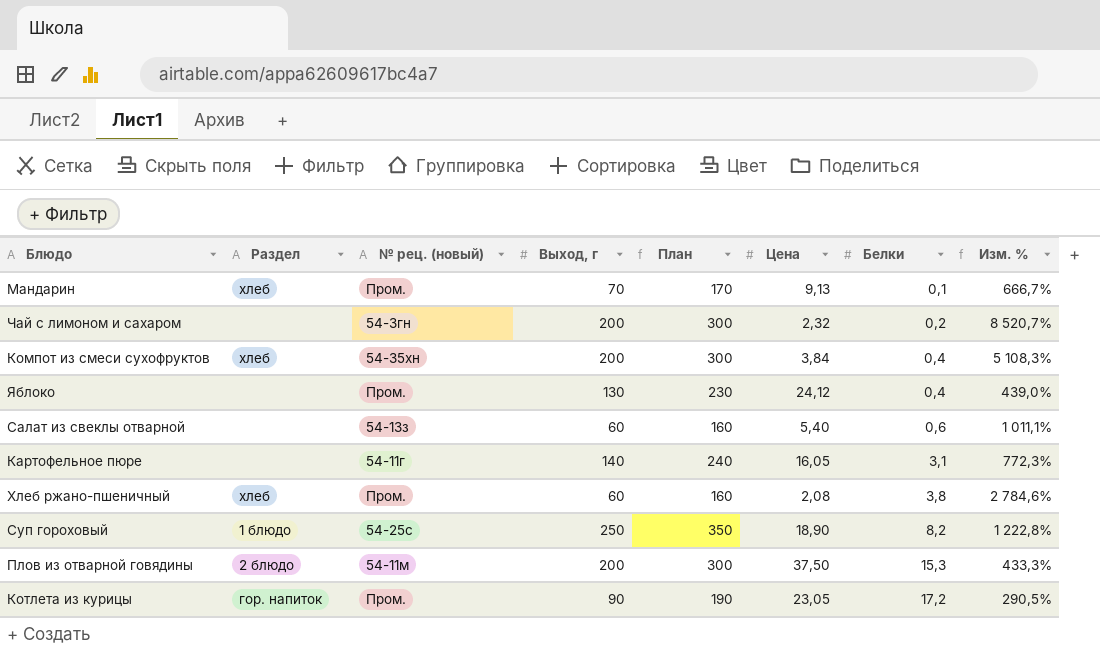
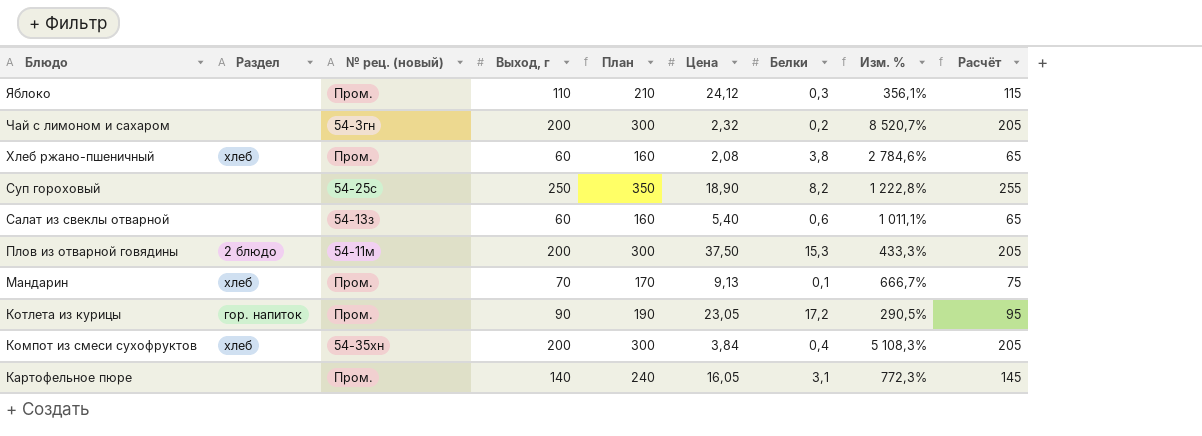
row order: Белки ascending -> Блюдо descending
column Расчёт | formula: none -> [Выход, г] + 5
Яблоко | Выход, г: 130 -> 110
Яблоко | План: 230 -> 210
Яблоко | Белки: 0,4 -> 0,3
Яблоко | Изм. %: 439,0% -> 356,1%
Суп гороховый | Раздел: 1 блюдо -> none
Картофельное пюре | № рец. (новый): 54-11г -> Пром.

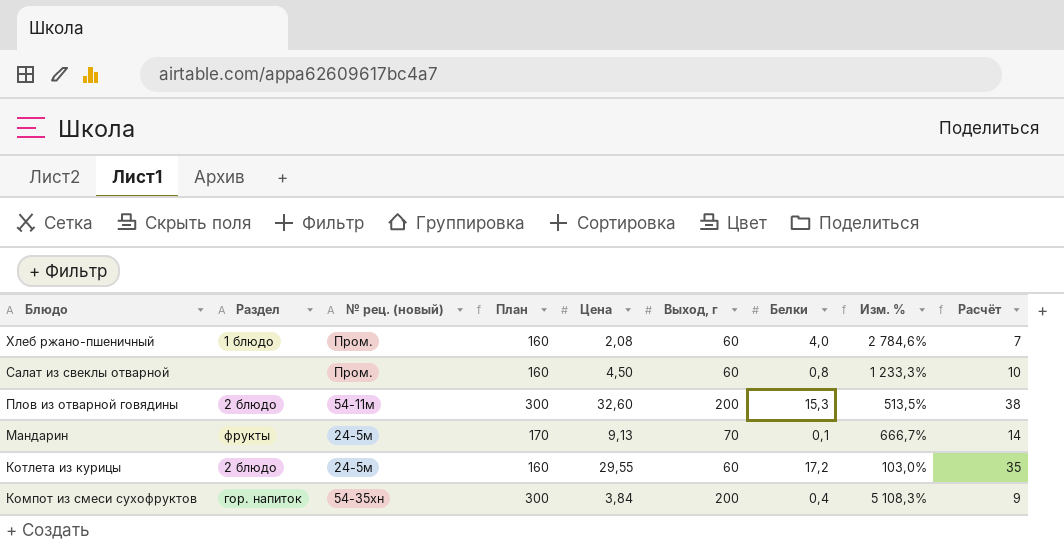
column Выход, г | position: 4 -> 6
column Расчёт | formula: [Выход, г] + 5 -> [Цена] + 5
row Яблоко: none | Пром. | 110 | 210 | 24,12 | 0,3 | 356,1% | 115 -> none
row Чай с лимоном и сахаром: none | 54-3гн | 200 | 300 | 2,32 | 0,2 | 8 520,7% | 205 -> none
row Суп гороховый: none | 54-25с | 250 | 350 | 18,90 | 8,2 | 1 222,8% | 255 -> none
row Картофельное пюре: none | Пром. | 140 | 240 | 16,05 | 3,1 | 772,3% | 145 -> none
Хлеб ржано-пшеничный | Раздел: хлеб -> 1 блюдо
Хлеб ржано-пшеничный | Белки: 3,8 -> 4,0
Салат из свеклы отварной | № рец. (новый): 54-13з -> Пром.
Салат из свеклы отварной | Цена: 5,40 -> 4,50
Салат из свеклы отварной | Белки: 0,6 -> 0,8
Салат из свеклы отварной | Изм. %: 1 011,1% -> 1 233,3%
Плов из отварной говядины | Цена: 37,50 -> 32,60
Плов из отварной говядины | Изм. %: 433,3% -> 513,5%
Мандарин | Раздел: хлеб -> фрукты
Мандарин | № рец. (новый): Пром. -> 24-5м
Котлета из курицы | Раздел: гор. напиток -> 2 блюдо
Котлета из курицы | № рец. (новый): Пром. -> 24-5м
Котлета из курицы | План: 190 -> 160
Котлета из курицы | Цена: 23,05 -> 29,55
Котлета из курицы | Выход, г: 90 -> 60
Котлета из курицы | Изм. %: 290,5% -> 103,0%
Компот из смеси сухофруктов | Раздел: хлеб -> гор. напиток

